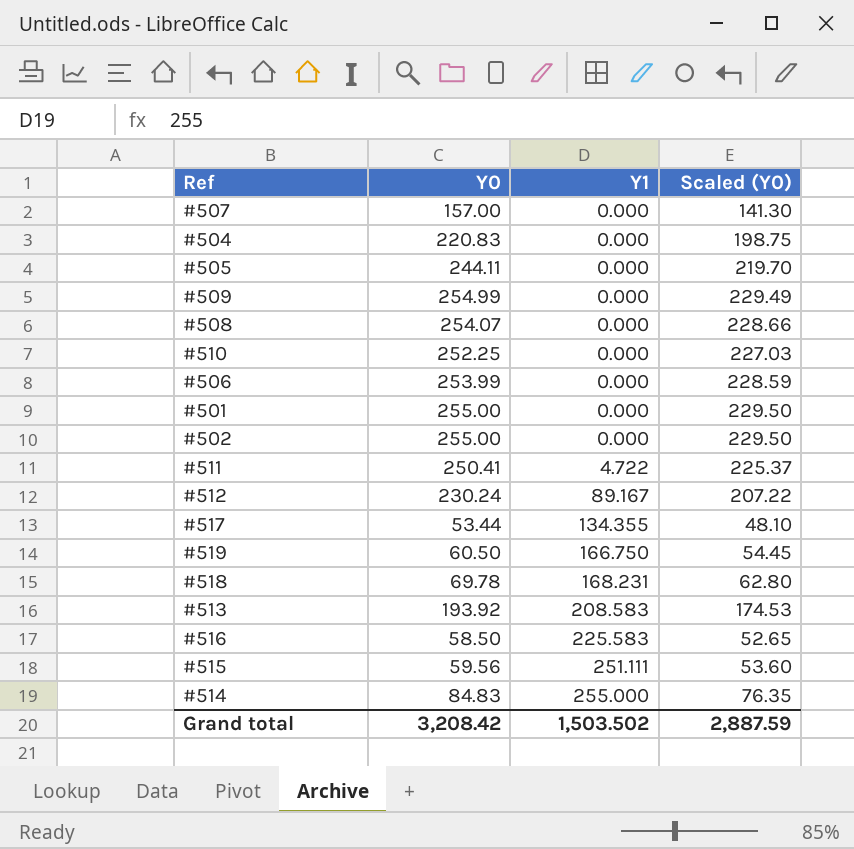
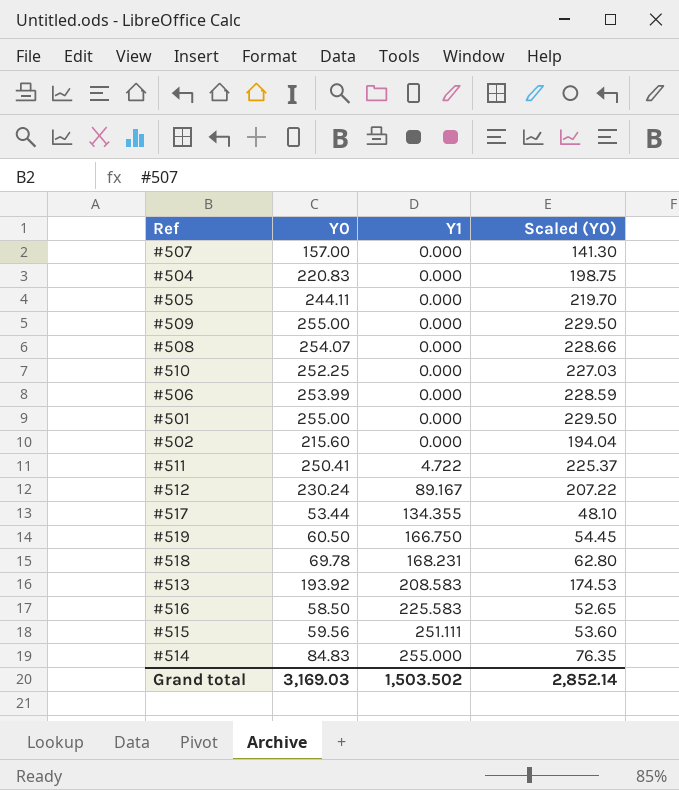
#509 | Y0: 254.99 -> 255.00
#509 | Scaled (Y0): 229.49 -> 229.50
#502 | Y0: 255.00 -> 215.60
#502 | Scaled (Y0): 229.50 -> 194.04
Grand total | Y0: 3,208.42 -> 3,169.03
Grand total | Scaled (Y0): 2,887.59 -> 2,852.14

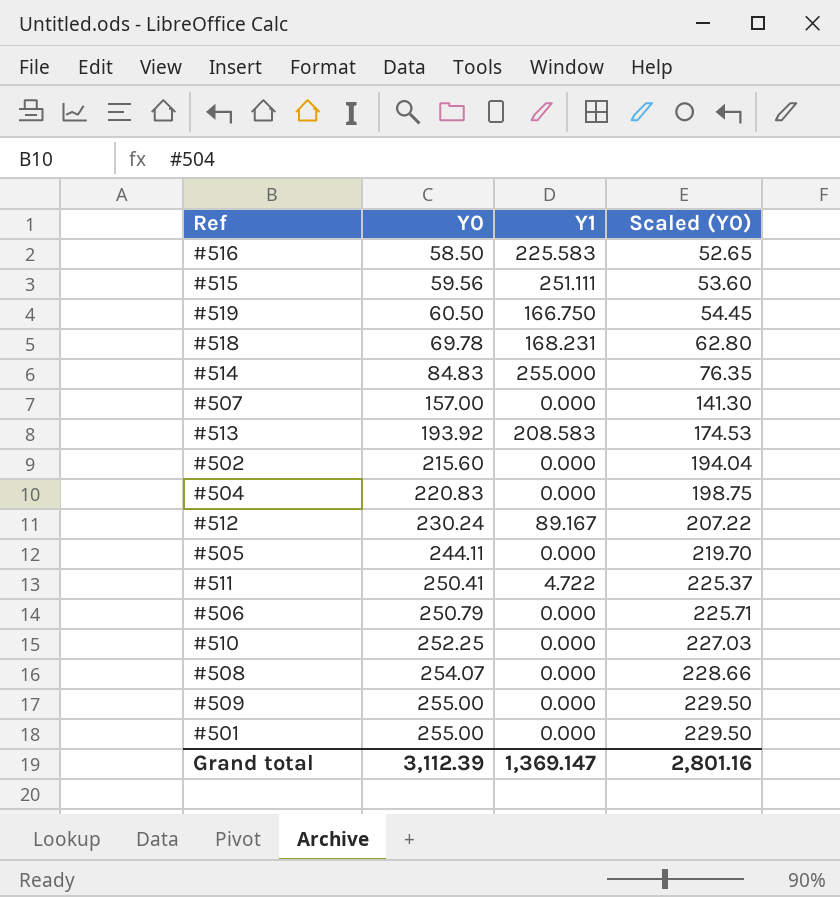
row order: Y1 ascending -> Y0 ascending
row #517: 53.44 | 134.355 | 48.10 -> none
#506 | Y0: 253.99 -> 250.79
#506 | Scaled (Y0): 228.59 -> 225.71
Grand total | Y0: 3,169.03 -> 3,112.39
Grand total | Y1: 1,503.502 -> 1,369.147
Grand total | Scaled (Y0): 2,852.14 -> 2,801.16

